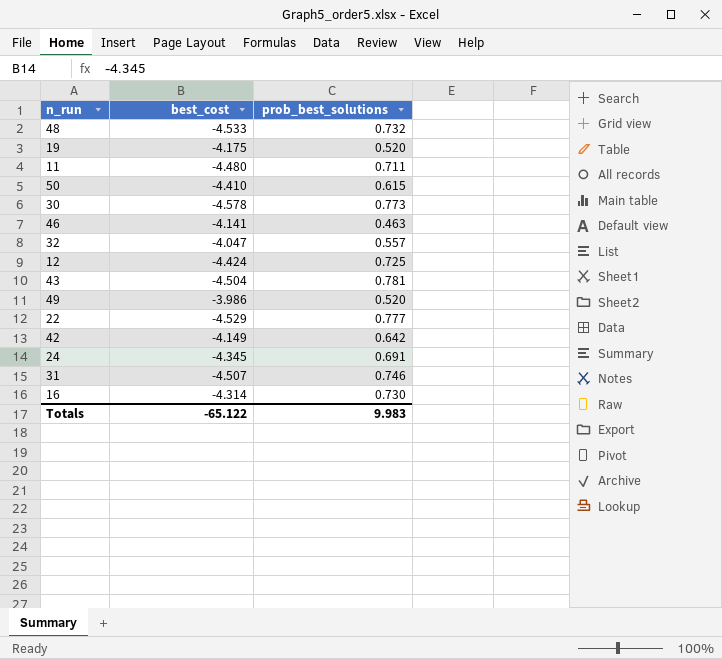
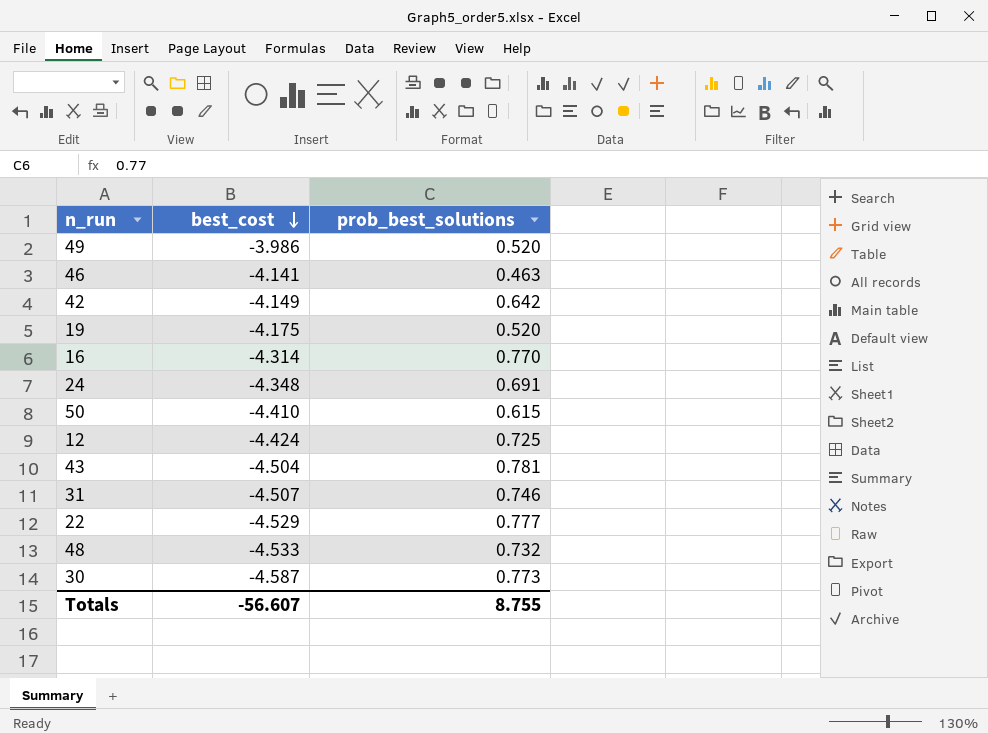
row order: none -> best_cost descending
row 11: -4.480 | 0.711 -> none
row 32: -4.047 | 0.557 -> none
16 | prob_best_solutions: 0.730 -> 0.770
24 | best_cost: -4.345 -> -4.348
30 | best_cost: -4.578 -> -4.587
Totals | best_cost: -65.122 -> -56.607
Totals | prob_best_solutions: 9.983 -> 8.755

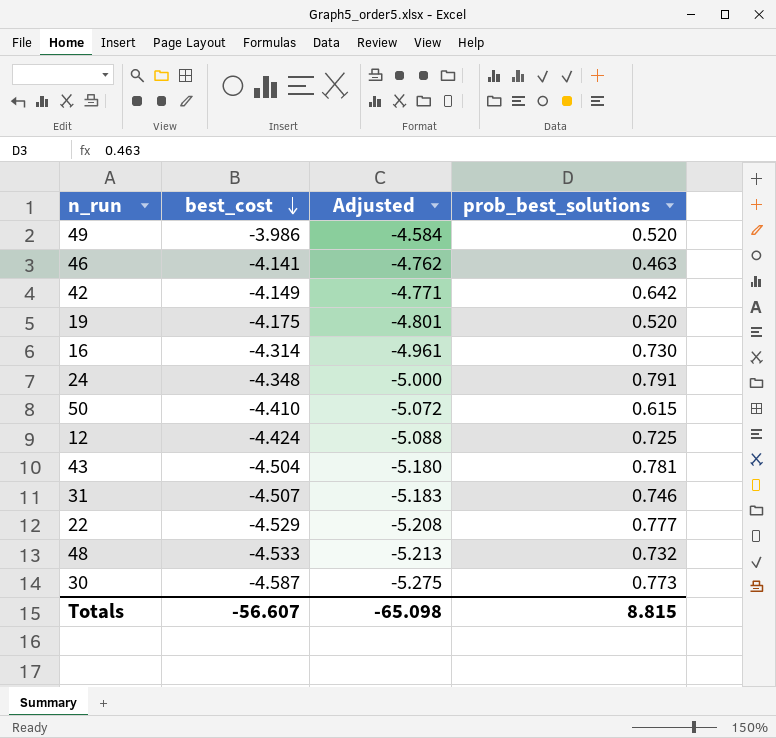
column Adjusted | formula: none -> [best_cost] * 1.15
16 | prob_best_solutions: 0.770 -> 0.730
24 | prob_best_solutions: 0.691 -> 0.791
Totals | prob_best_solutions: 8.755 -> 8.815

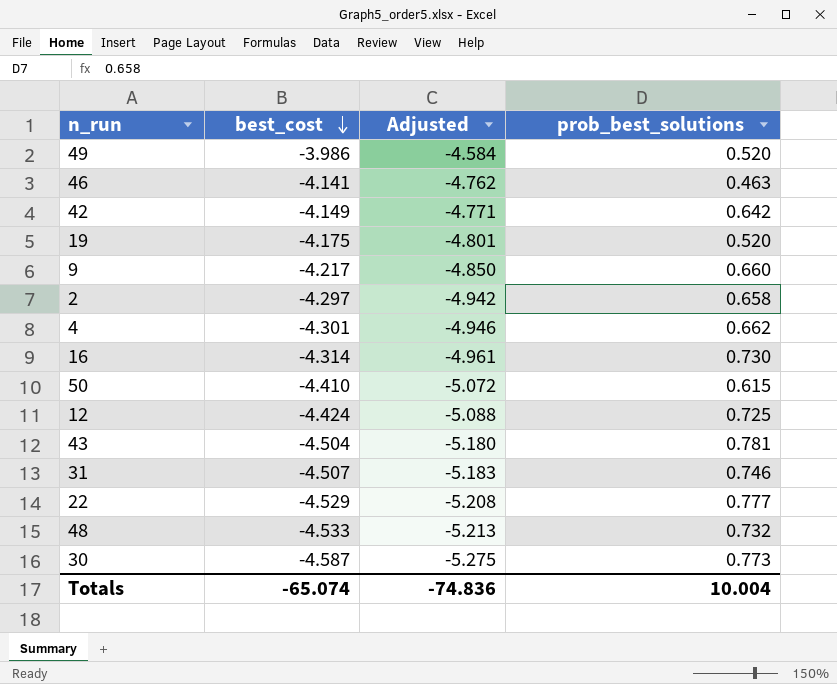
row 24: -4.348 | -5.000 | 0.791 -> none
row 9: none -> -4.217 | -4.850 | 0.660
row 2: none -> -4.297 | -4.942 | 0.658
row 4: none -> -4.301 | -4.946 | 0.662
Totals | best_cost: -56.607 -> -65.074
Totals | Adjusted: -65.098 -> -74.836
Totals | prob_best_solutions: 8.815 -> 10.004

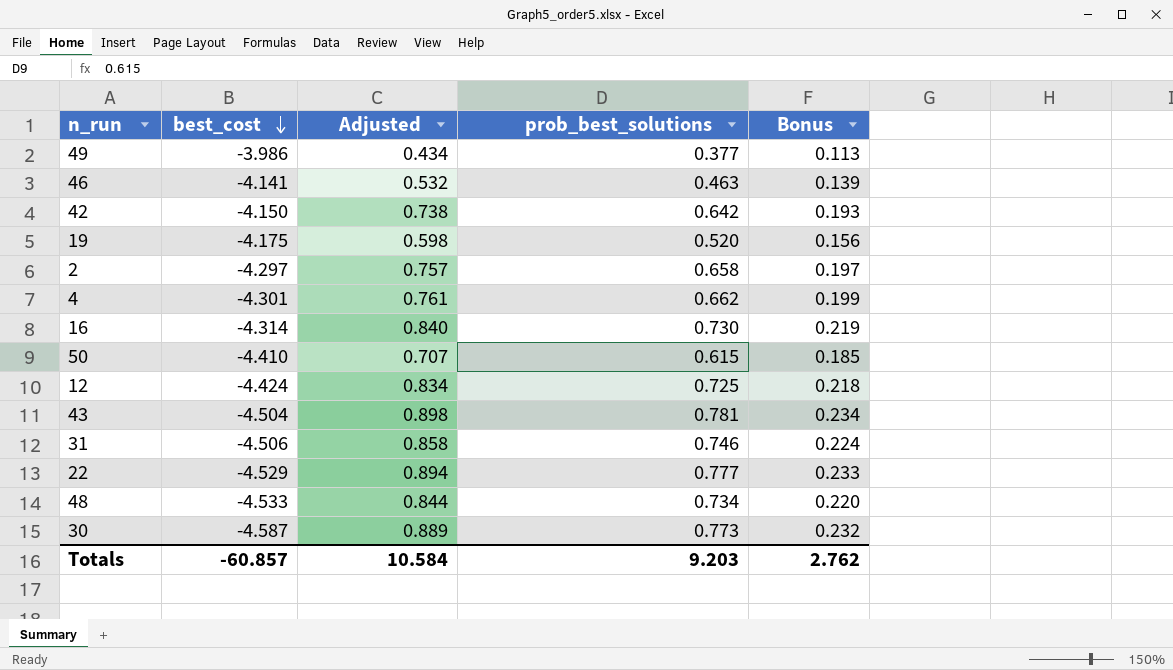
column Adjusted | formula: [best_cost] * 1.15 -> [prob_best_solutions] * 1.15
column Bonus | formula: none -> [prob_best_solutions] * 0.3
row 9: -4.217 | -4.850 | 0.660 -> none
49 | prob_best_solutions: 0.520 -> 0.377
42 | best_cost: -4.149 -> -4.150
31 | best_cost: -4.507 -> -4.506
48 | prob_best_solutions: 0.732 -> 0.734
Totals | best_cost: -65.074 -> -60.857
Totals | Adjusted: -74.836 -> 10.584
Totals | prob_best_solutions: 10.004 -> 9.203

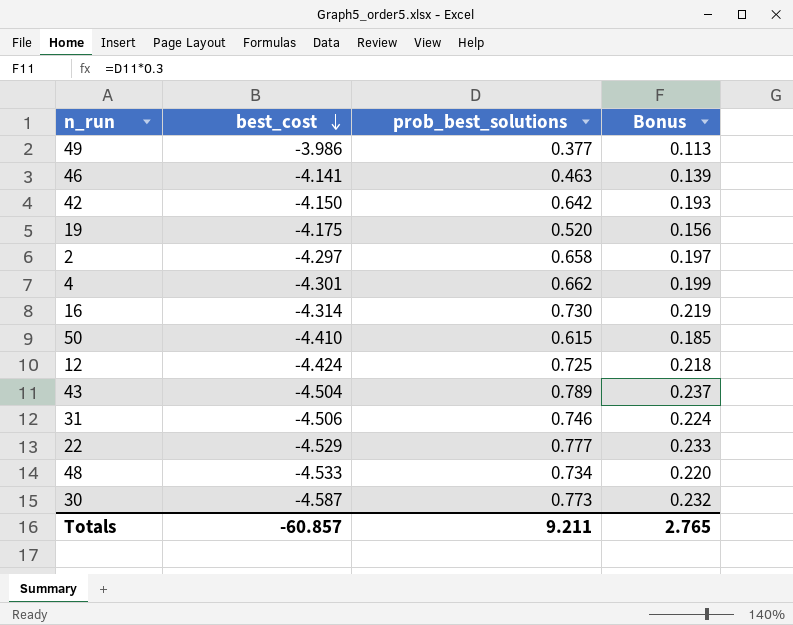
column Adjusted | formula: [prob_best_solutions] * 1.15 -> none
43 | prob_best_solutions: 0.781 -> 0.789
43 | Bonus: 0.234 -> 0.237
Totals | prob_best_solutions: 9.203 -> 9.211
Totals | Bonus: 2.762 -> 2.765

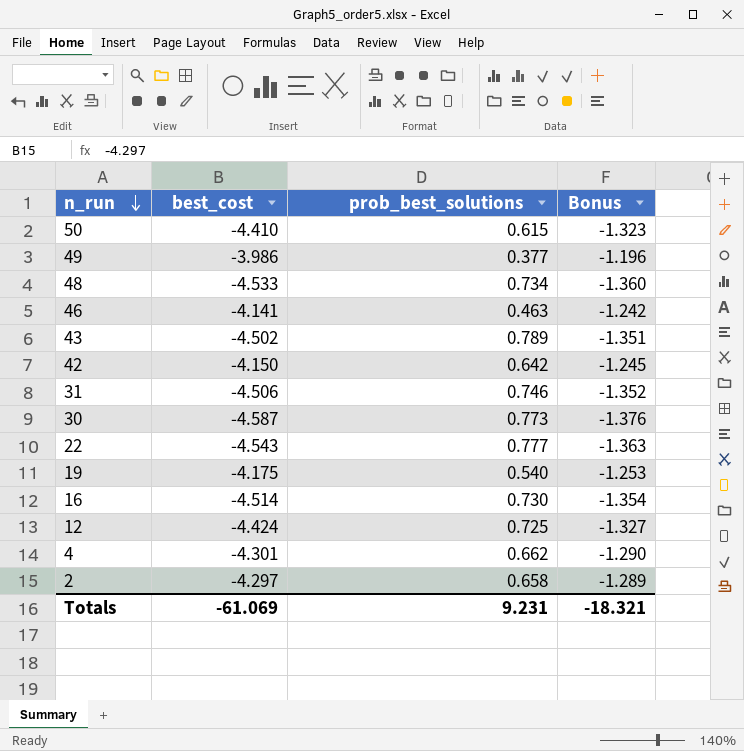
row order: best_cost descending -> n_run descending
column Bonus | formula: [prob_best_solutions] * 0.3 -> [best_cost] * 0.3
43 | best_cost: -4.504 -> -4.502
22 | best_cost: -4.529 -> -4.543
19 | prob_best_solutions: 0.520 -> 0.540
16 | best_cost: -4.314 -> -4.514
Totals | best_cost: -60.857 -> -61.069
Totals | prob_best_solutions: 9.211 -> 9.231
Totals | Bonus: 2.765 -> -18.321

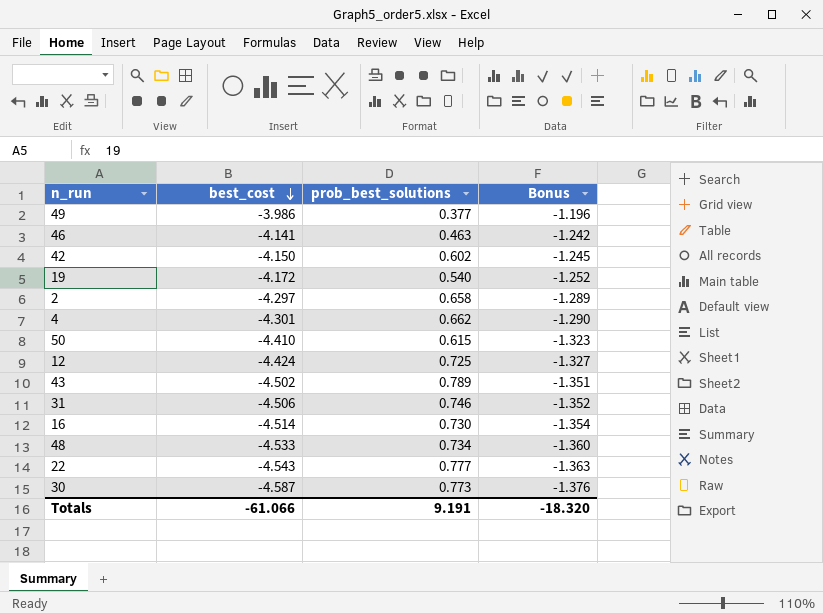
row order: n_run descending -> best_cost descending
42 | prob_best_solutions: 0.642 -> 0.602
19 | best_cost: -4.175 -> -4.172
19 | Bonus: -1.253 -> -1.252
Totals | best_cost: -61.069 -> -61.066
Totals | prob_best_solutions: 9.231 -> 9.191
Totals | Bonus: -18.321 -> -18.320

